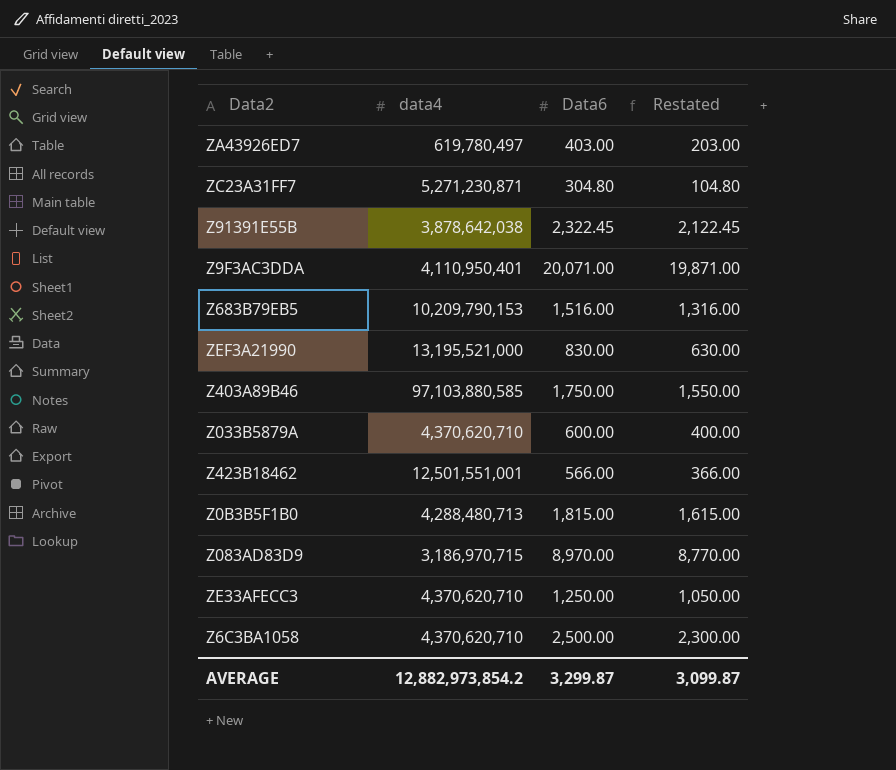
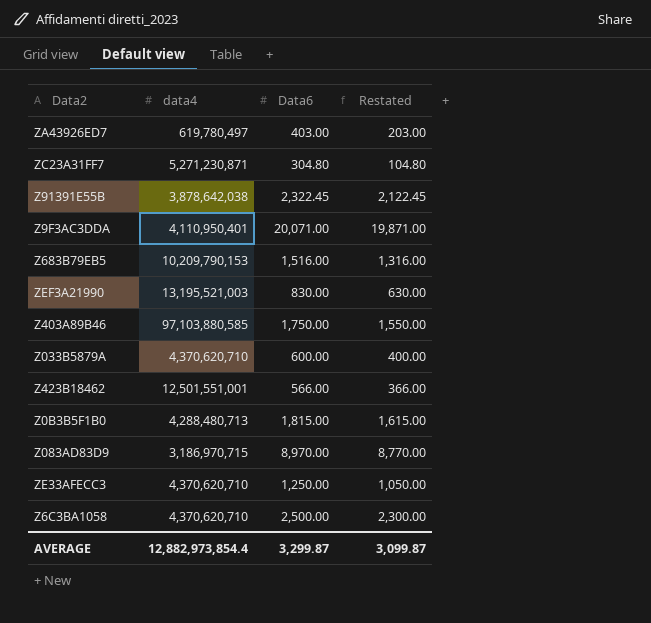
ZEF3A21990 | data4: 13,195,521,000 -> 13,195,521,003
AVERAGE | data4: 12,882,973,854.2 -> 12,882,973,854.4

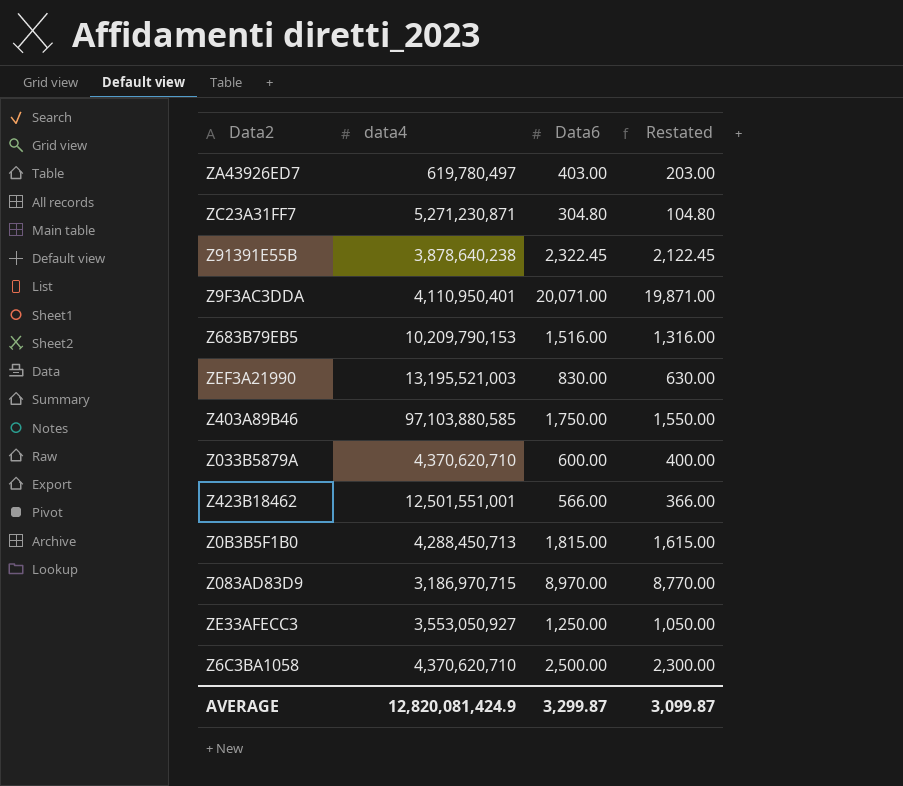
Z91391E55B | data4: 3,878,642,038 -> 3,878,640,238
Z0B3B5F1B0 | data4: 4,288,480,713 -> 4,288,450,713
ZE33AFECC3 | data4: 4,370,620,710 -> 3,553,050,927
AVERAGE | data4: 12,882,973,854.4 -> 12,820,081,424.9

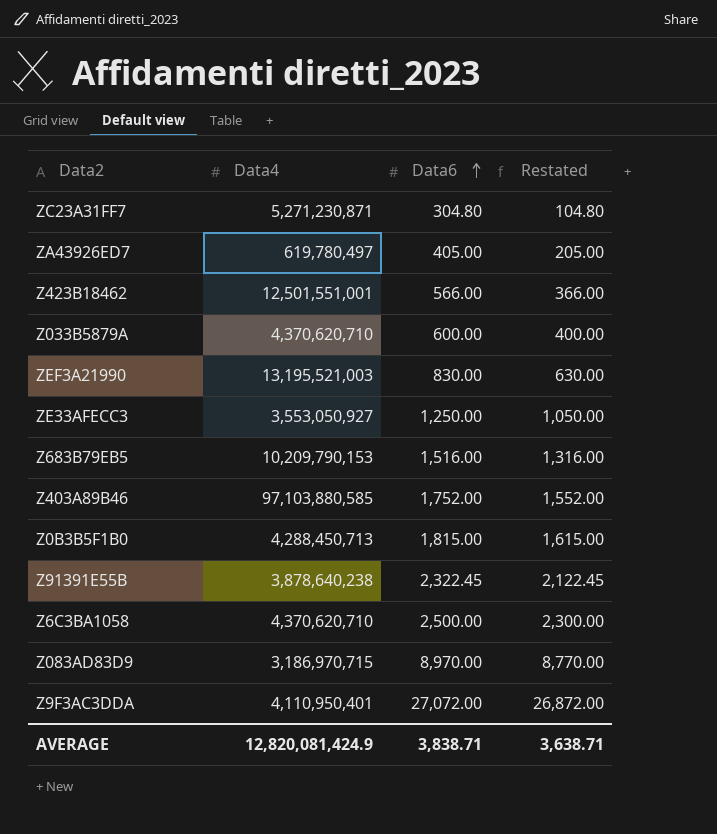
row order: none -> Data6 ascending
column name: data4 -> Data4
ZA43926ED7 | Data6: 403.00 -> 405.00
ZA43926ED7 | Restated: 203.00 -> 205.00
Z403A89B46 | Data6: 1,750.00 -> 1,752.00
Z403A89B46 | Restated: 1,550.00 -> 1,552.00
Z9F3AC3DDA | Data6: 20,071.00 -> 27,072.00
Z9F3AC3DDA | Restated: 19,871.00 -> 26,872.00
AVERAGE | Data6: 3,299.87 -> 3,838.71
AVERAGE | Restated: 3,099.87 -> 3,638.71

